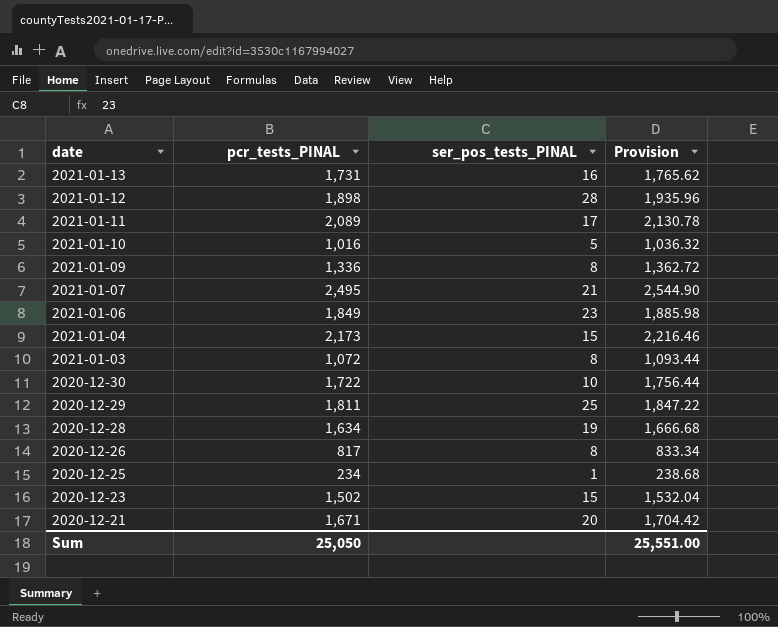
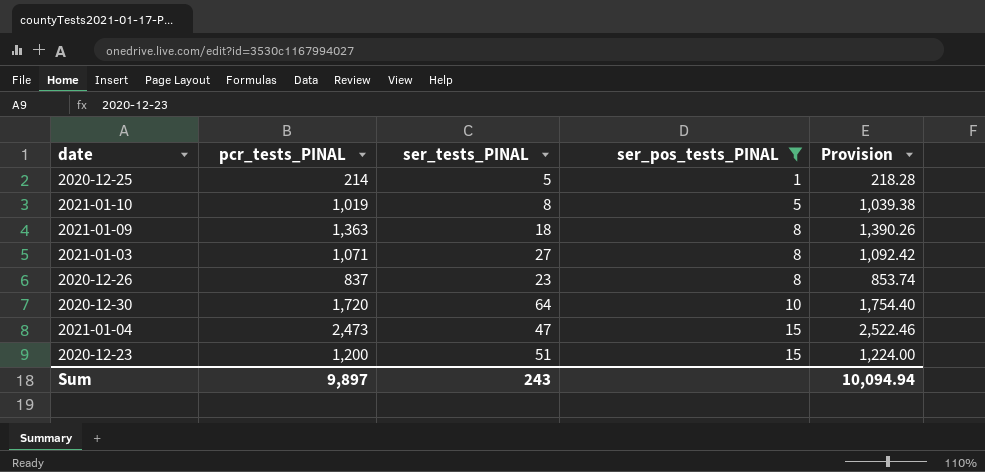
filter: none -> ser_pos_tests_PINAL <= 15
row order: date descending -> ser_pos_tests_PINAL ascending
column ser_tests_PINAL | position: none -> 3
2020-12-25 | pcr_tests_PINAL: 234 -> 214
2020-12-25 | Provision: 238.68 -> 218.28
2021-01-10 | pcr_tests_PINAL: 1,016 -> 1,019
2021-01-10 | Provision: 1,036.32 -> 1,039.38
2021-01-09 | pcr_tests_PINAL: 1,336 -> 1,363
2021-01-09 | Provision: 1,362.72 -> 1,390.26
2021-01-03 | pcr_tests_PINAL: 1,072 -> 1,071
2021-01-03 | Provision: 1,093.44 -> 1,092.42
2020-12-26 | pcr_tests_PINAL: 817 -> 837
2020-12-26 | Provision: 833.34 -> 853.74
2020-12-30 | pcr_tests_PINAL: 1,722 -> 1,720
2020-12-30 | Provision: 1,756.44 -> 1,754.40
2021-01-04 | pcr_tests_PINAL: 2,173 -> 2,473
2021-01-04 | Provision: 2,216.46 -> 2,522.46
2020-12-23 | pcr_tests_PINAL: 1,502 -> 1,200
2020-12-23 | Provision: 1,532.04 -> 1,224.00
Sum | pcr_tests_PINAL: 25,050 -> 9,897
Sum | Provision: 25,551.00 -> 10,094.94

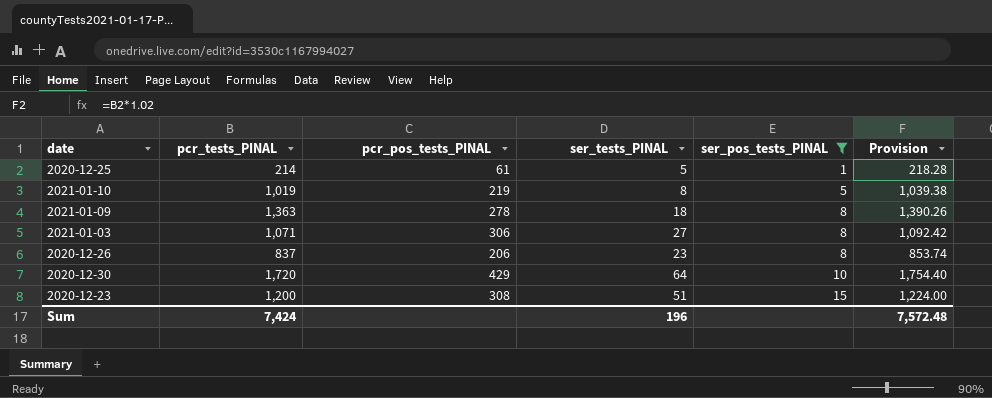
column pcr_pos_tests_PINAL | position: none -> 3
row 2021-01-04: 2,473 | 47 | 15 | 2,522.46 -> none
Sum | pcr_tests_PINAL: 9,897 -> 7,424
Sum | ser_tests_PINAL: 243 -> 196
Sum | Provision: 10,094.94 -> 7,572.48

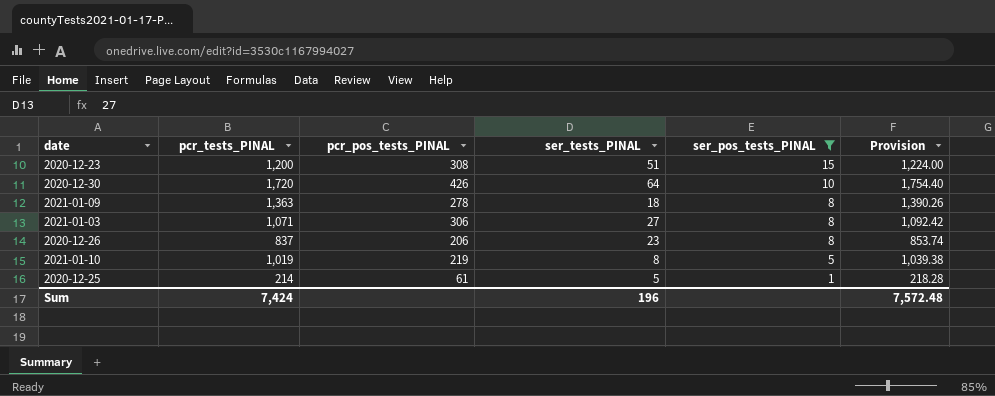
row order: ser_pos_tests_PINAL ascending -> ser_pos_tests_PINAL descending
2020-12-30 | pcr_pos_tests_PINAL: 429 -> 426

